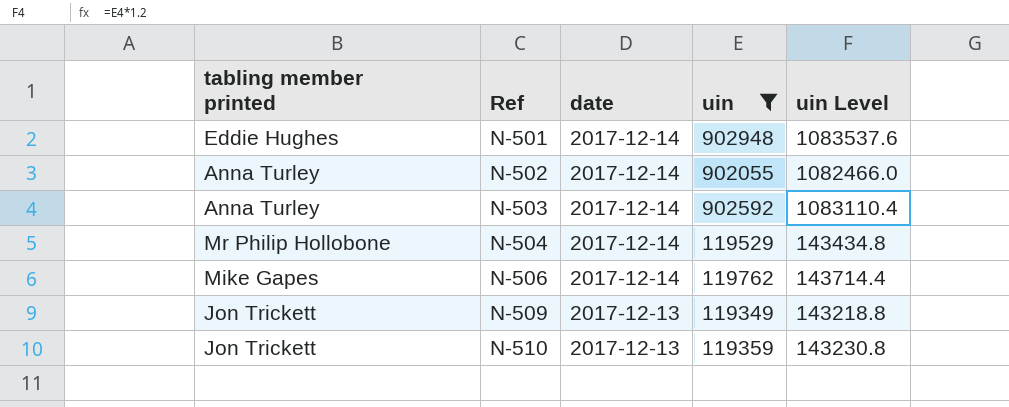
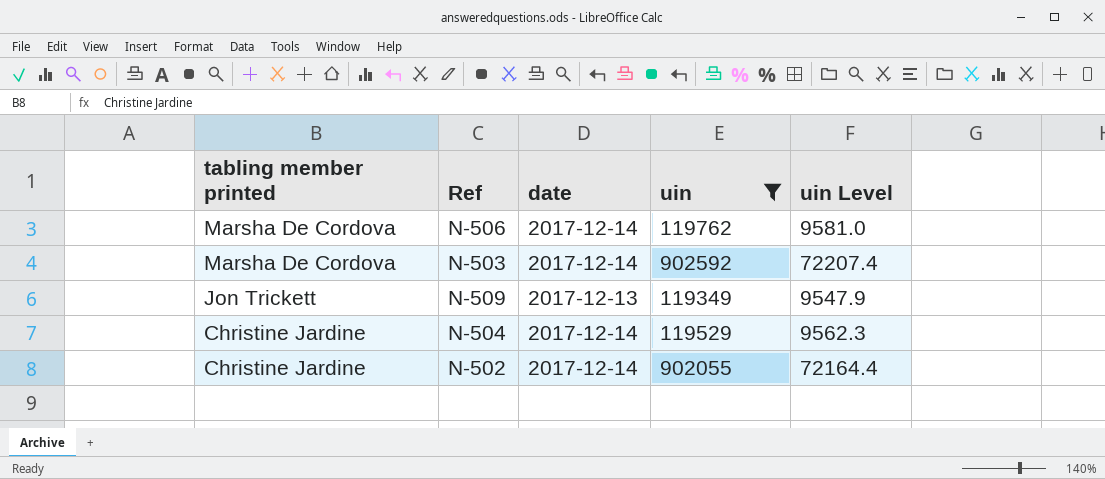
row order: Ref ascending -> tabling member printed descending
column uin Level | formula: [uin] * 1.2 -> [uin] * 0.08
row N-501: Eddie Hughes | 2017-12-14 | 902948 | 1083537.6 -> none
row N-510: Jon Trickett | 2017-12-13 | 119359 | 143230.8 -> none
N-506 | tabling member printed: Mike Gapes -> Marsha De Cordova
N-503 | tabling member printed: Anna Turley -> Marsha De Cordova
N-504 | tabling member printed: Mr Philip Hollobone -> Christine Jardine
N-502 | tabling member printed: Anna Turley -> Christine Jardine

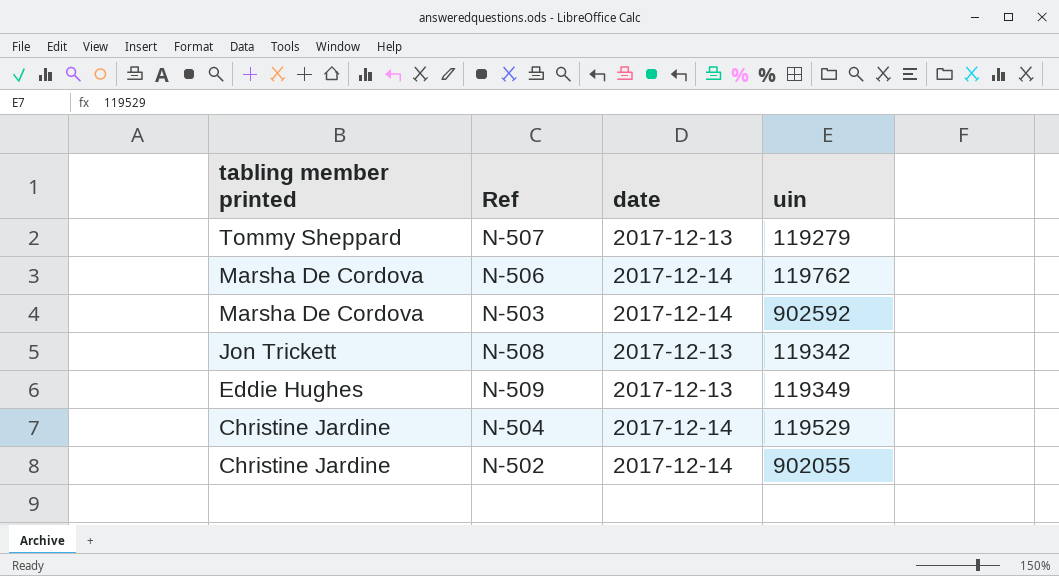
filter: uin >= 119349 -> none
column uin Level | formula: [uin] * 0.08 -> none
N-509 | tabling member printed: Jon Trickett -> Eddie Hughes

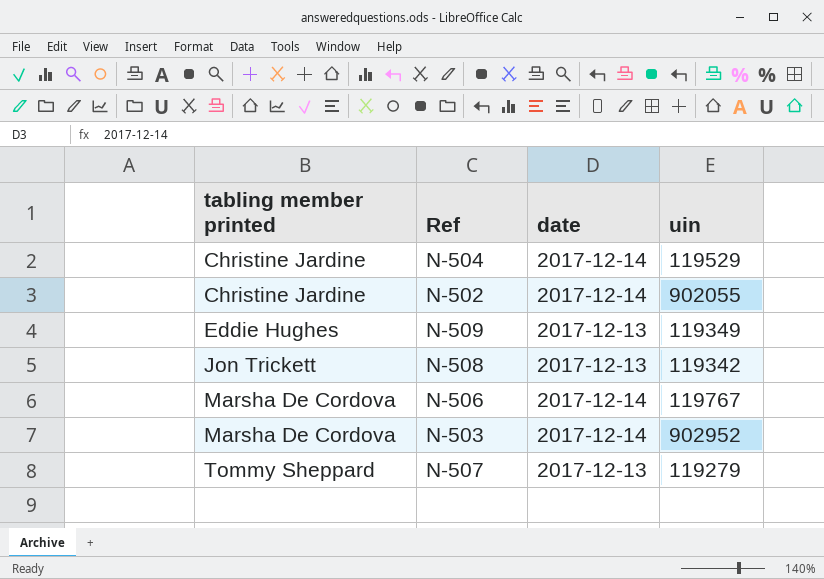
row order: tabling member printed descending -> tabling member printed ascending
N-506 | uin: 119762 -> 119767
N-503 | uin: 902592 -> 902952

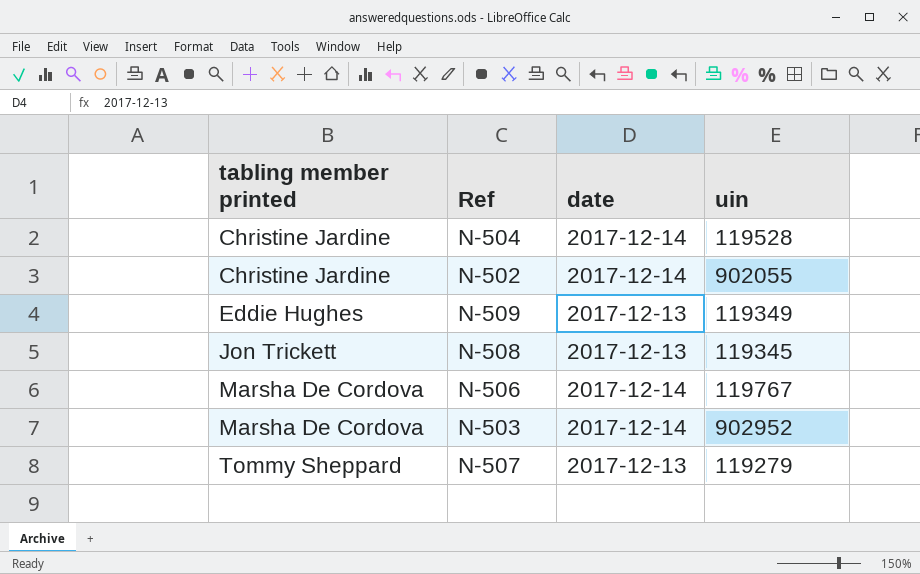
N-504 | uin: 119529 -> 119528
N-508 | uin: 119342 -> 119345

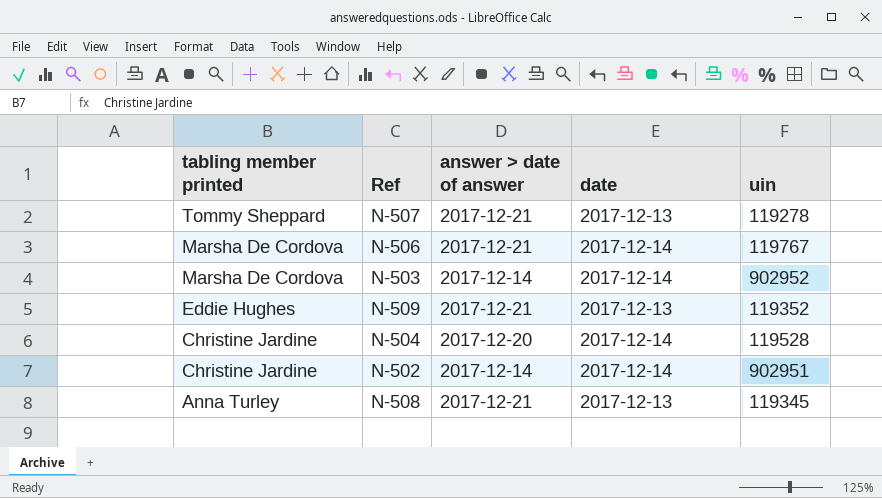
row order: tabling member printed ascending -> tabling member printed descending
column answer > date of answer | position: none -> 3
N-507 | uin: 119279 -> 119278
N-509 | uin: 119349 -> 119352
N-502 | uin: 902055 -> 902951
N-508 | tabling member printed: Jon Trickett -> Anna Turley

